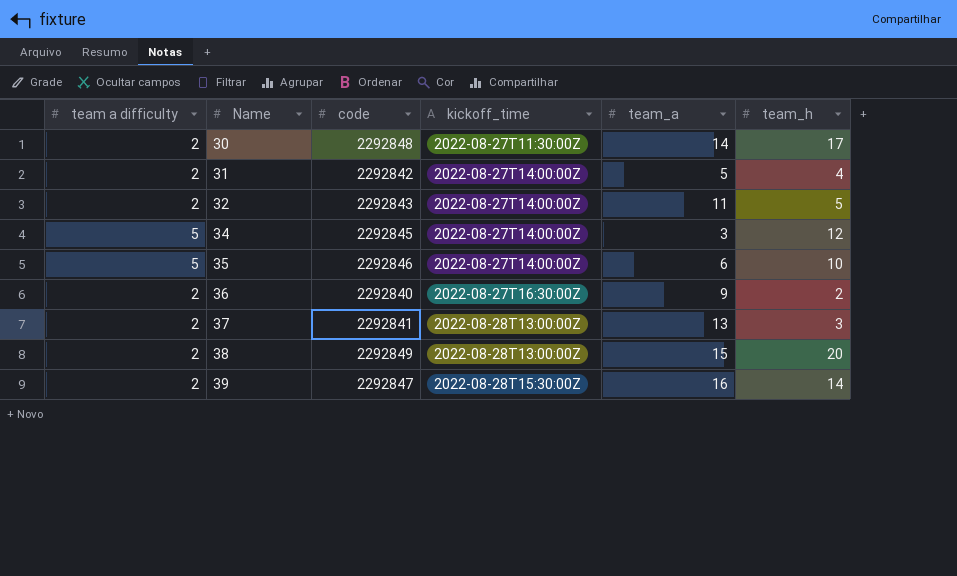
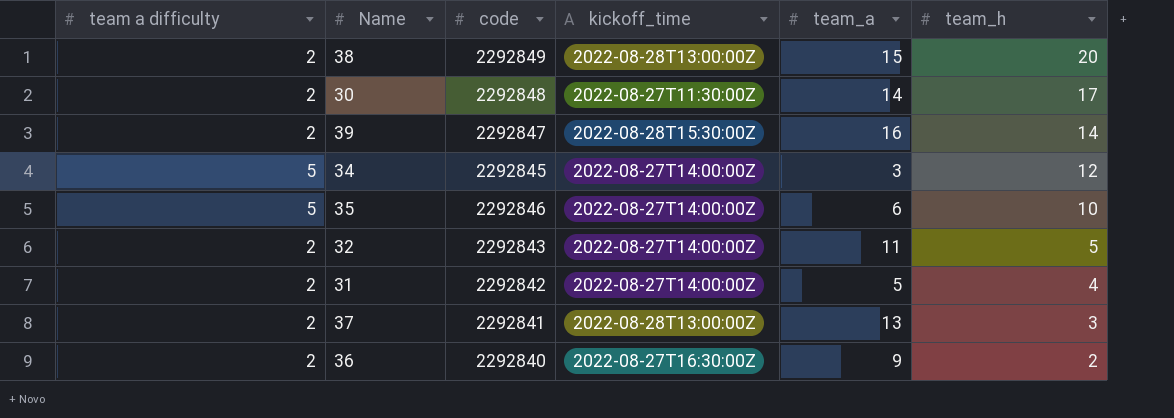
row order: Name ascending -> team_h descending

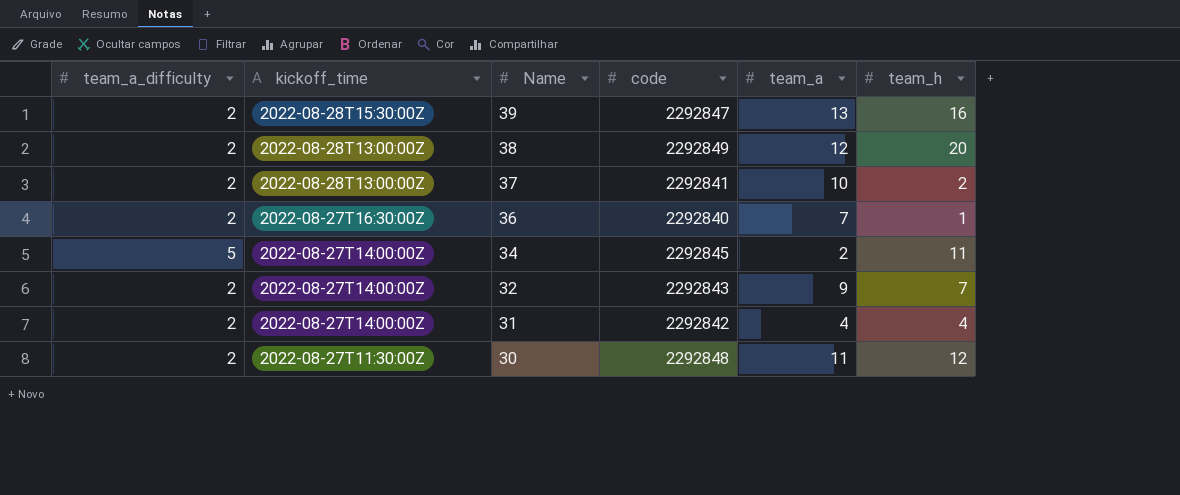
row order: team_h descending -> kickoff_time descending
column name: team a difficulty -> team_a_difficulty
column kickoff_time | position: 4 -> 2
row 35: 5 | 2292846 | 2022-08-27T14:00:00Z | 6 | 10 -> none
39 | team_a: 16 -> 13
39 | team_h: 14 -> 16
38 | team_a: 15 -> 12
37 | team_a: 13 -> 10
37 | team_h: 3 -> 2
36 | team_a: 9 -> 7
36 | team_h: 2 -> 1
34 | team_a: 3 -> 2
34 | team_h: 12 -> 11
32 | team_a: 11 -> 9
32 | team_h: 5 -> 7
31 | team_a: 5 -> 4
30 | team_a: 14 -> 11
30 | team_h: 17 -> 12

